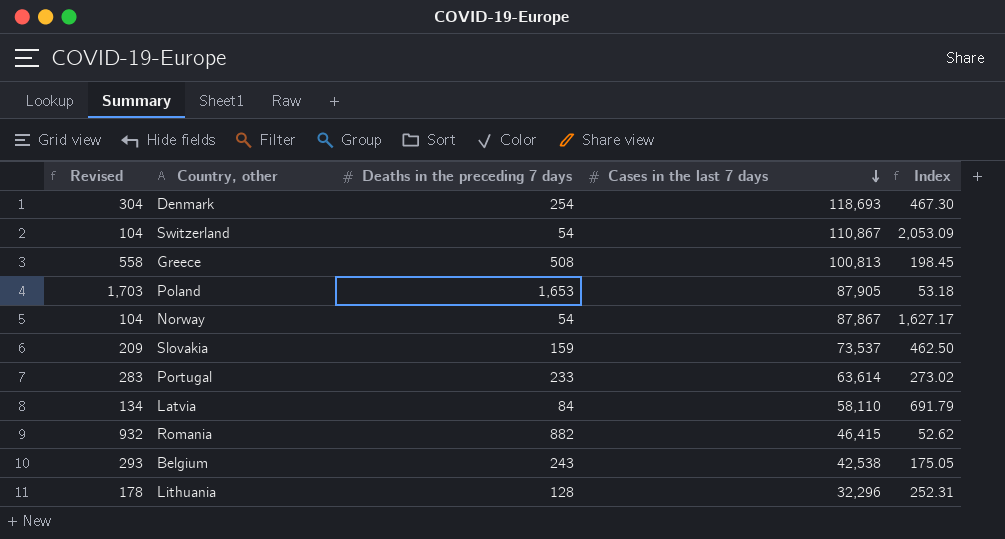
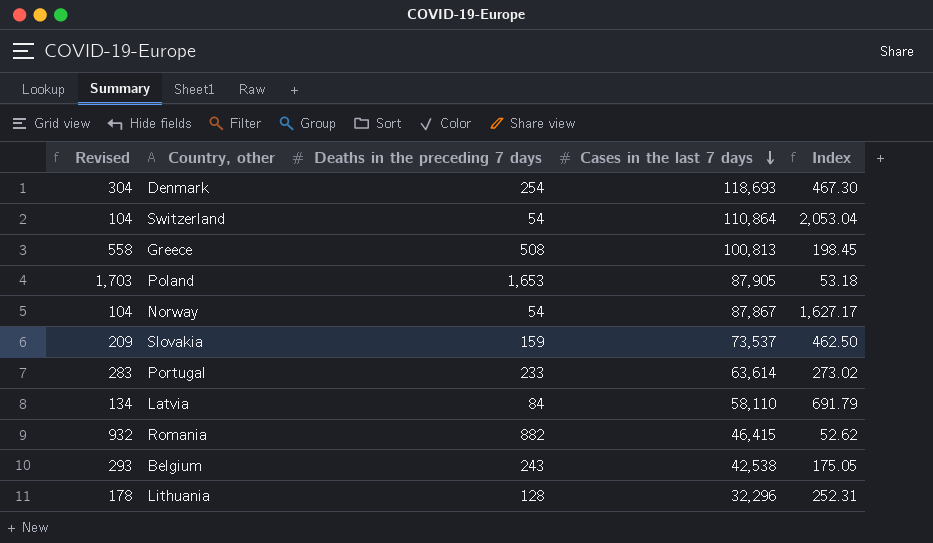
Switzerland | Cases in the last 7 days: 110,867 -> 110,864
Switzerland | Index: 2,053.09 -> 2,053.04

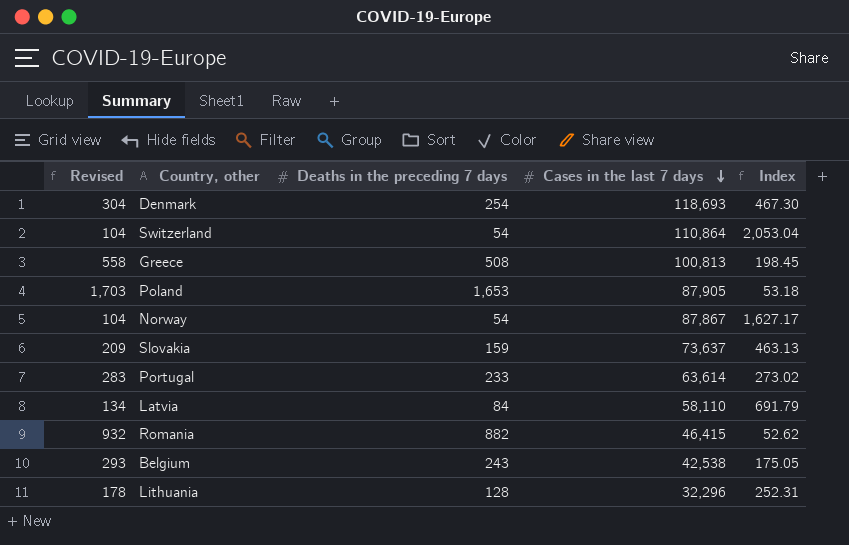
Slovakia | Cases in the last 7 days: 73,537 -> 73,637
Slovakia | Index: 462.50 -> 463.13

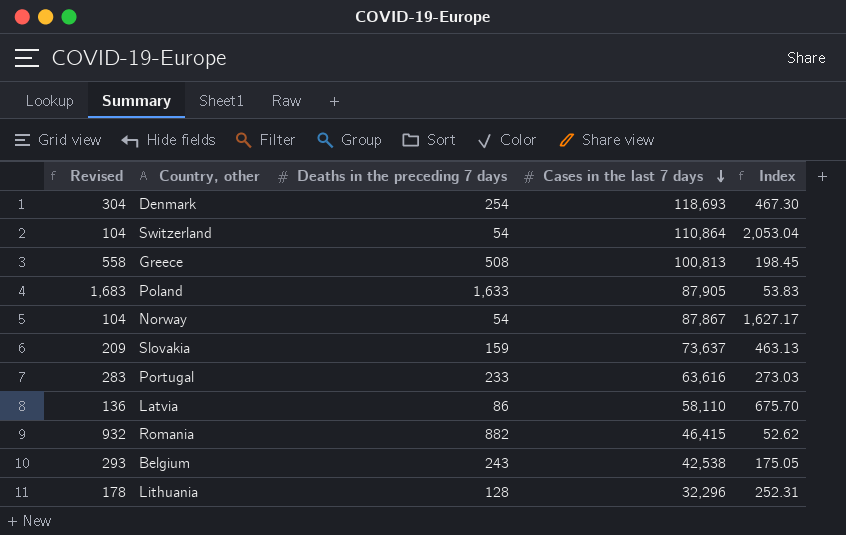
Poland | Revised: 1,703 -> 1,683
Poland | Deaths in the preceding 7 days: 1,653 -> 1,633
Poland | Index: 53.18 -> 53.83
Portugal | Cases in the last 7 days: 63,614 -> 63,616
Portugal | Index: 273.02 -> 273.03
Latvia | Revised: 134 -> 136
Latvia | Deaths in the preceding 7 days: 84 -> 86
Latvia | Index: 691.79 -> 675.70

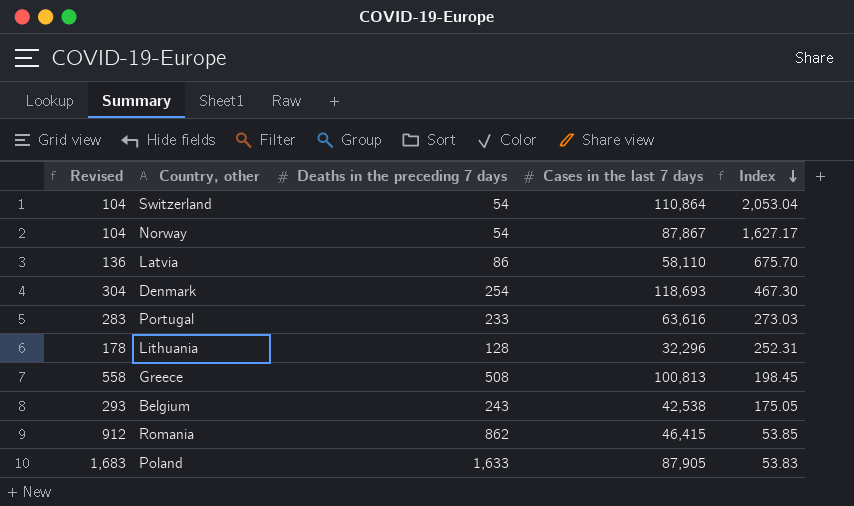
row order: Cases in the last 7 days descending -> Index descending
row Slovakia: 209 | 159 | 73,637 | 463.13 -> none
Romania | Revised: 932 -> 912
Romania | Deaths in the preceding 7 days: 882 -> 862
Romania | Index: 52.62 -> 53.85

